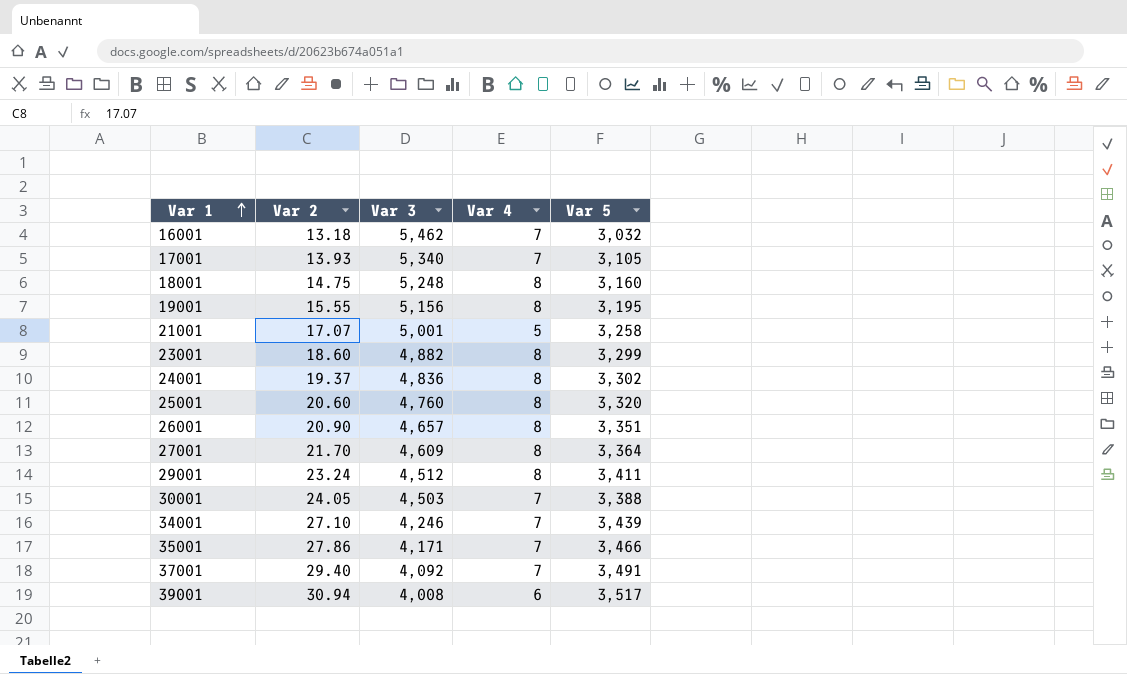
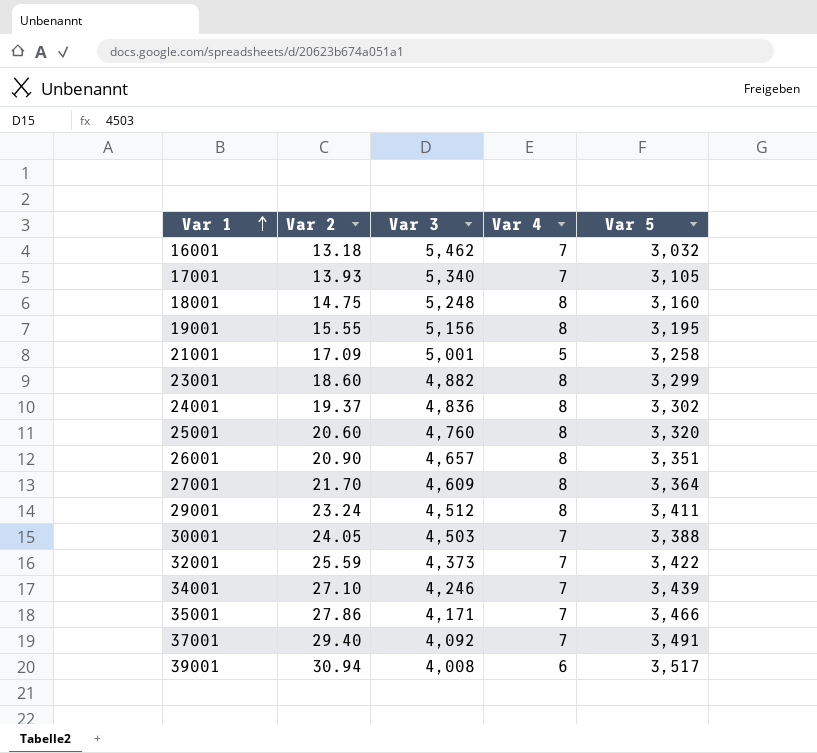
21001 | Var 2: 17.07 -> 17.09
row 32001: none -> 25.59 | 4,373 | 7 | 3,422

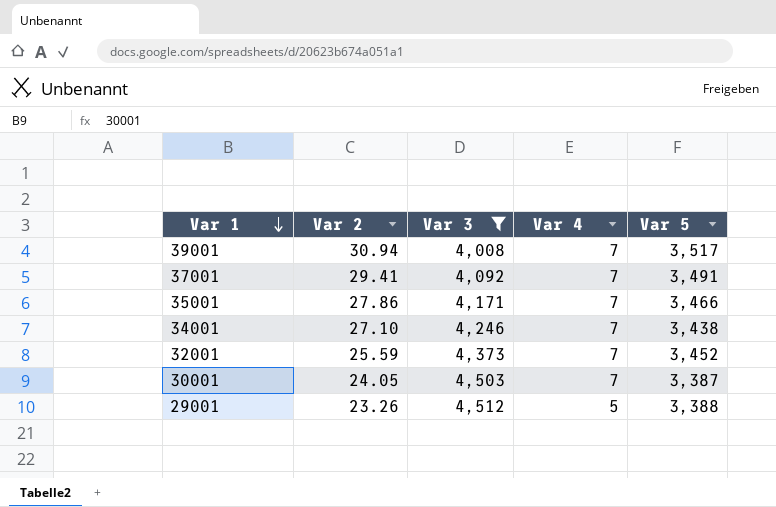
filter: none -> Var 3 <= 4,512
row order: Var 1 ascending -> Var 1 descending
39001 | Var 4: 6 -> 7
37001 | Var 2: 29.40 -> 29.41
34001 | Var 5: 3,439 -> 3,438
32001 | Var 5: 3,422 -> 3,452
30001 | Var 5: 3,388 -> 3,387
29001 | Var 2: 23.24 -> 23.26
29001 | Var 4: 8 -> 5
29001 | Var 5: 3,411 -> 3,388

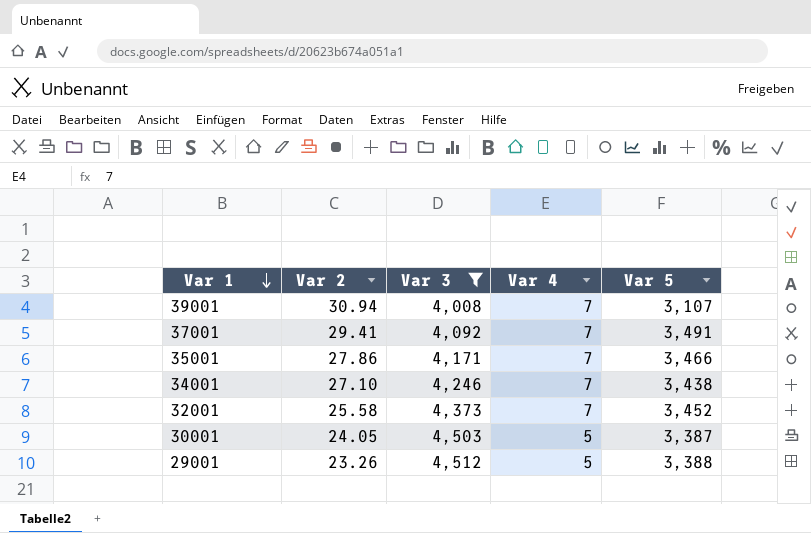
39001 | Var 5: 3,517 -> 3,107
32001 | Var 2: 25.59 -> 25.58
30001 | Var 4: 7 -> 5

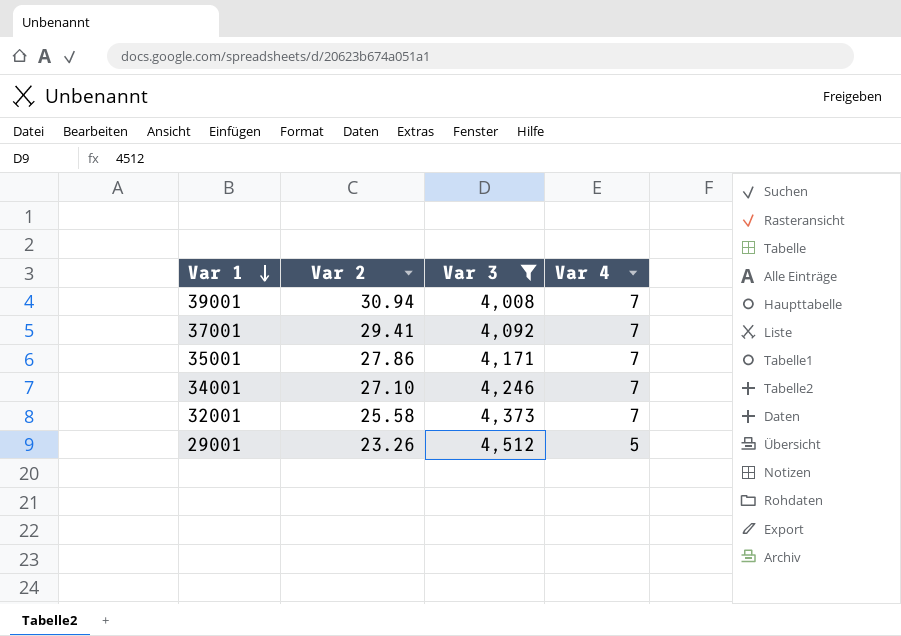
column Var 5 | position: 5 -> none
row 30001: 24.05 | 4,503 | 5 | 3,387 -> none

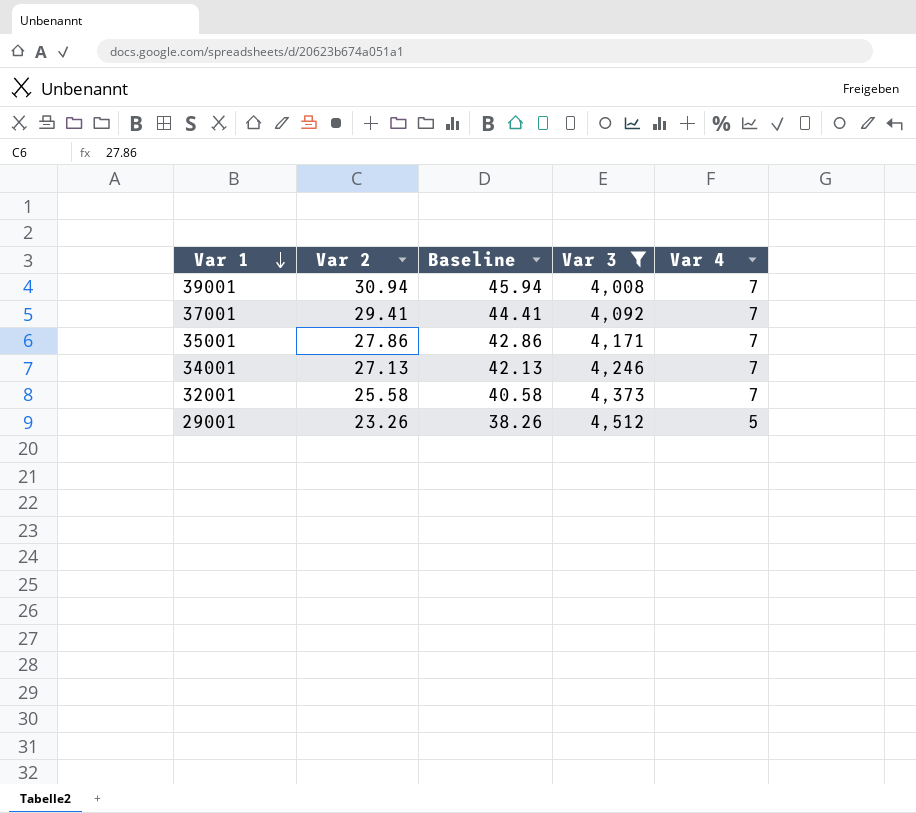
column Baseline | formula: none -> [Var 2] + 15
34001 | Var 2: 27.10 -> 27.13

